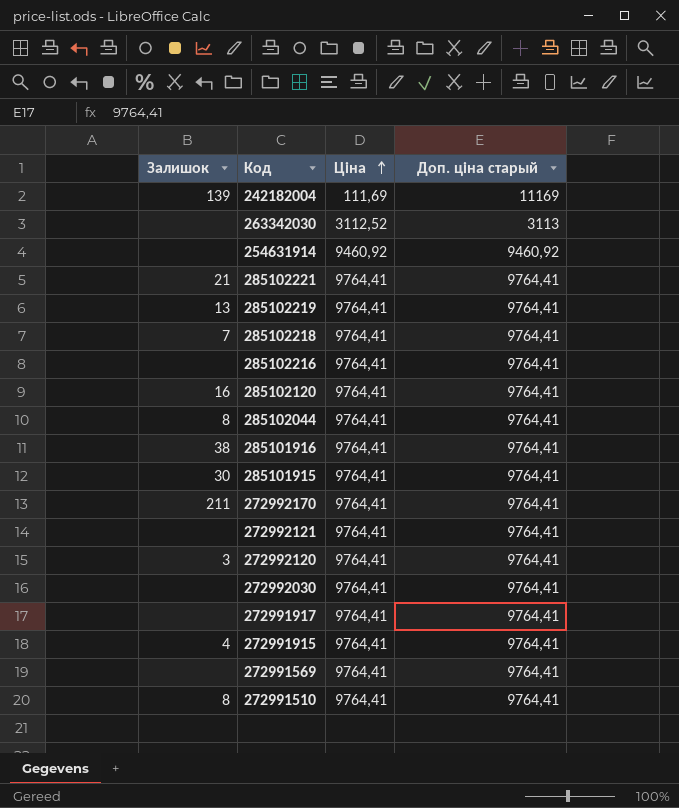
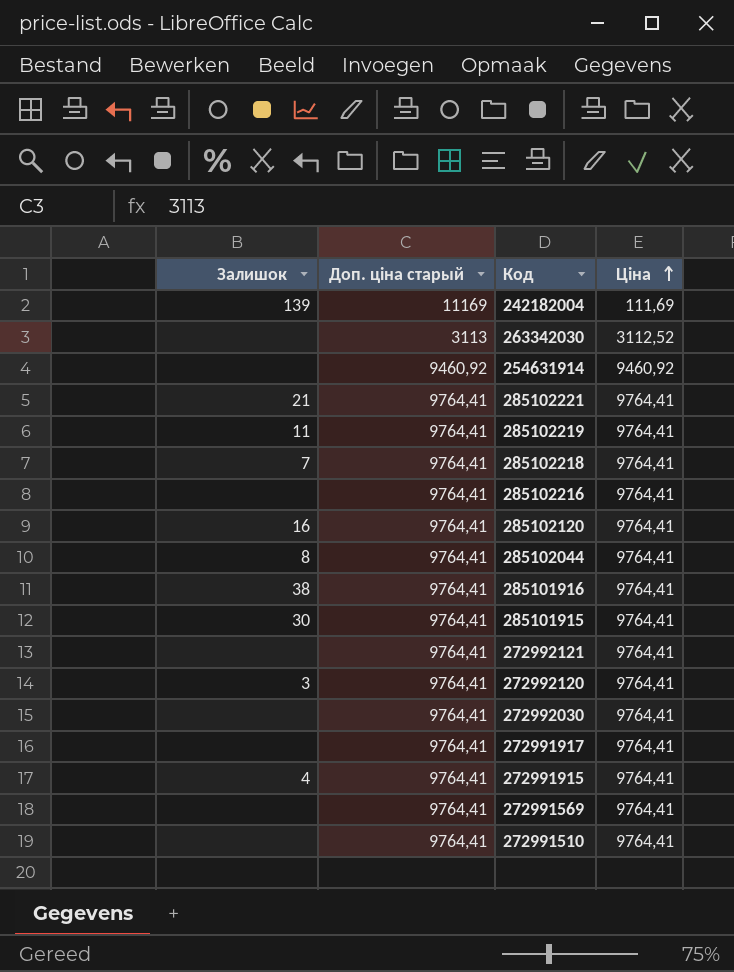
column Доп. ціна старый | position: 4 -> 2
row 272992170: 211 | 9764,41 | 9764,41 -> none
285102219 | Залишок: 13 -> 11
272991510 | Залишок: 8 -> none

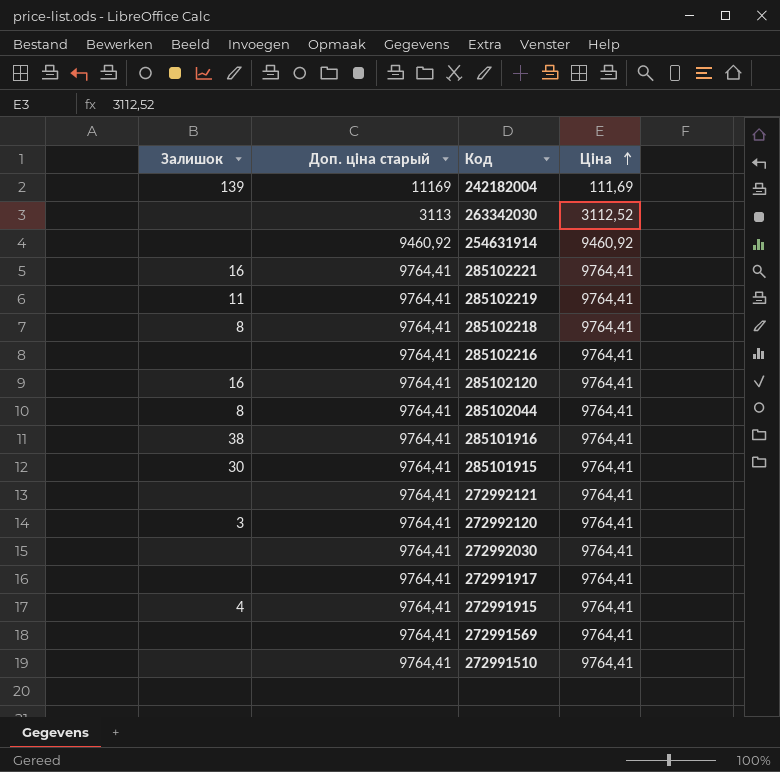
285102221 | Залишок: 21 -> 16
285102218 | Залишок: 7 -> 8

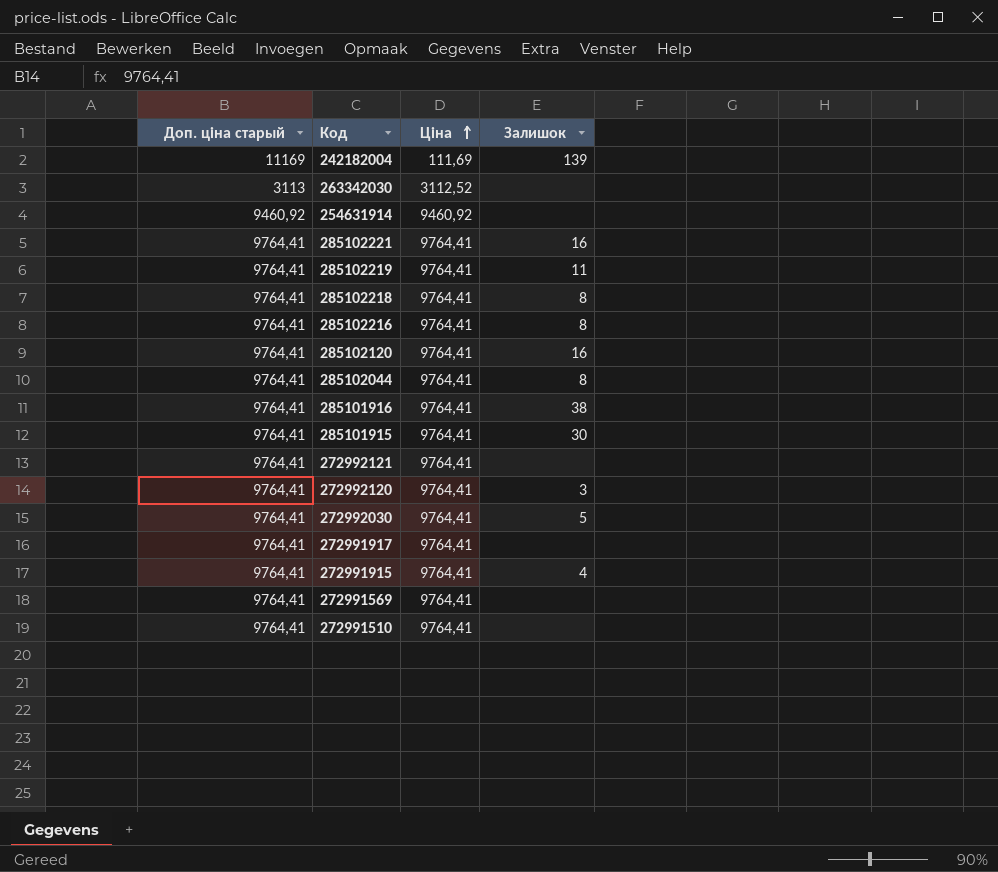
column Залишок | position: 1 -> 4
285102216 | Залишок: none -> 8
272992030 | Залишок: none -> 5

